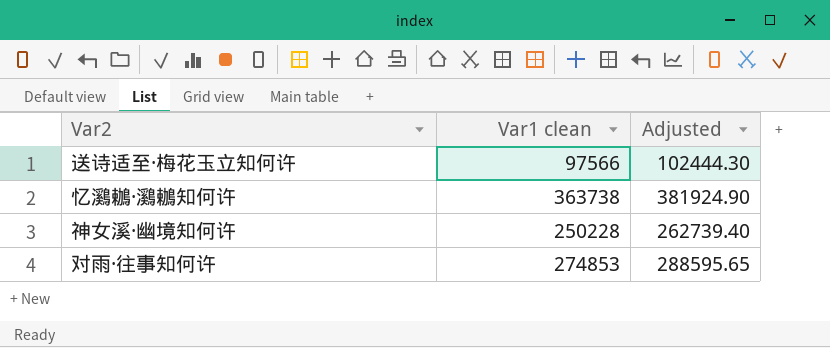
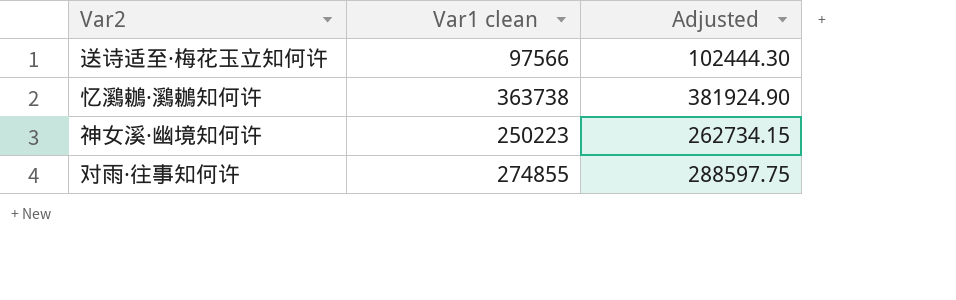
神女溪·幽境知何许 | Var1 clean: 250228 -> 250223
神女溪·幽境知何许 | Adjusted: 262739.40 -> 262734.15
对雨·往事知何许 | Var1 clean: 274853 -> 274855
对雨·往事知何许 | Adjusted: 288595.65 -> 288597.75

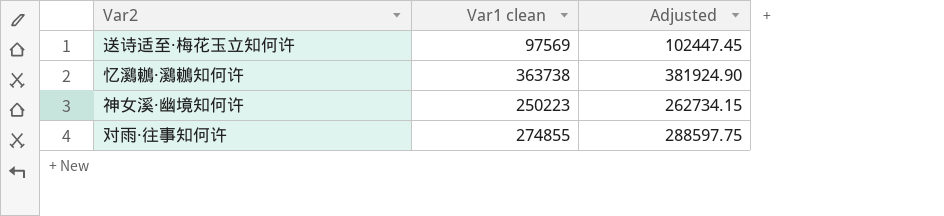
送诗适至·梅花玉立知何许 | Var1 clean: 97566 -> 97569
送诗适至·梅花玉立知何许 | Adjusted: 102444.30 -> 102447.45

